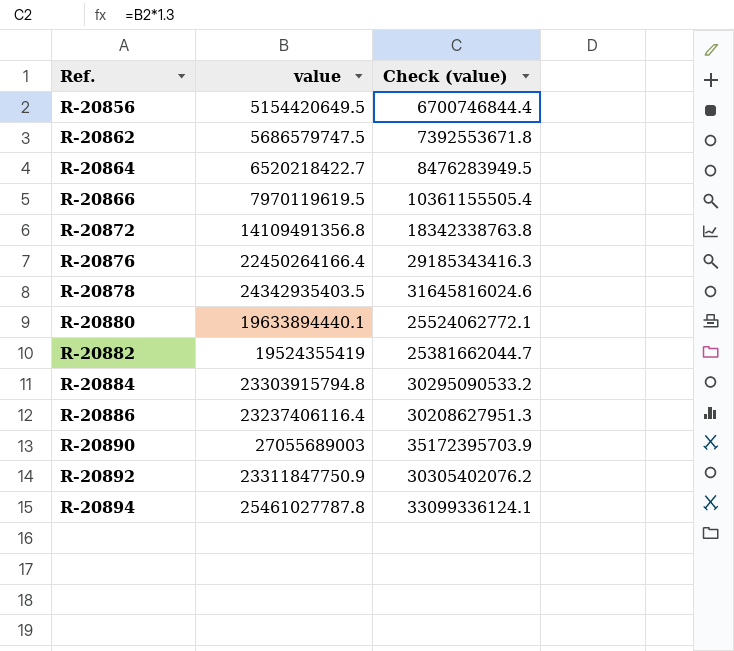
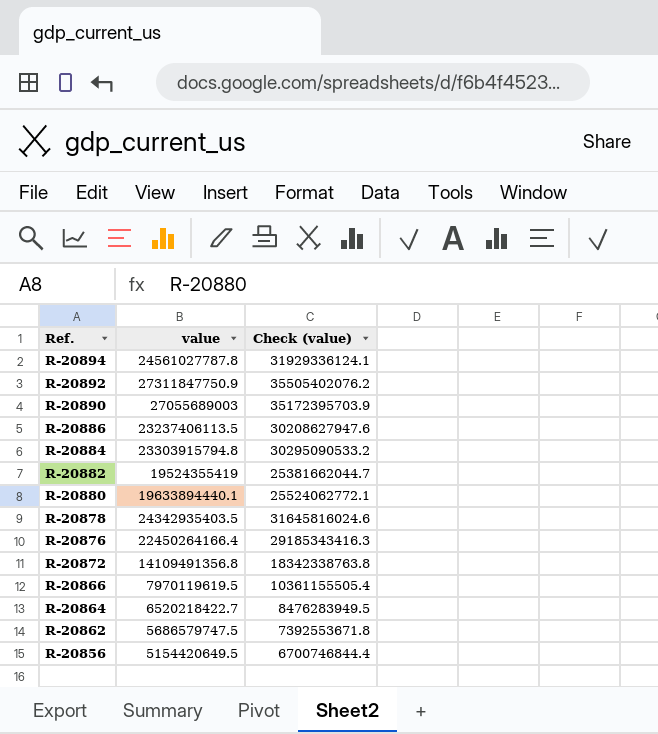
row order: Ref. ascending -> Ref. descending
R-20894 | value: 25461027787.8 -> 24561027787.8
R-20894 | Check (value): 33099336124.1 -> 31929336124.1
R-20892 | value: 23311847750.9 -> 27311847750.9
R-20892 | Check (value): 30305402076.2 -> 35505402076.2
R-20886 | value: 23237406116.4 -> 23237406113.5
R-20886 | Check (value): 30208627951.3 -> 30208627947.6

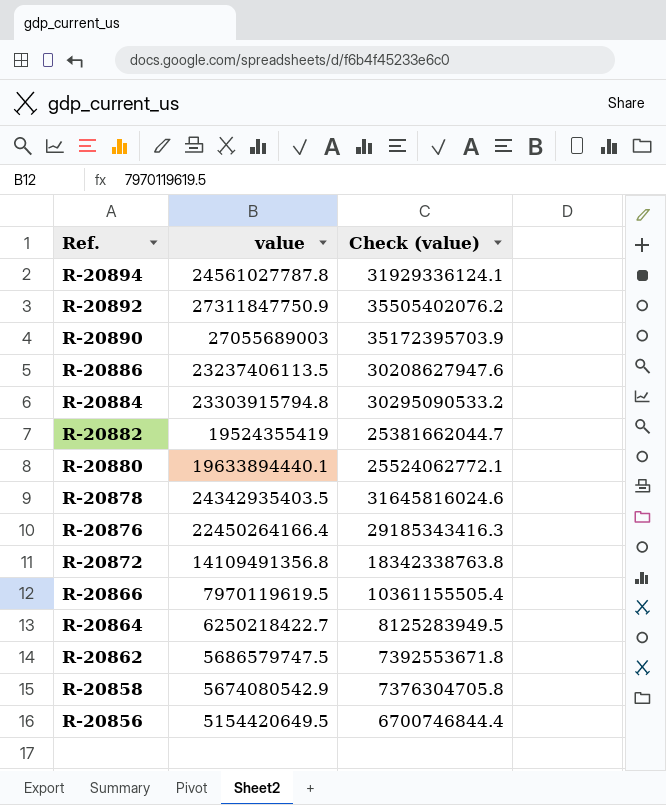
R-20864 | value: 6520218422.7 -> 6250218422.7
R-20864 | Check (value): 8476283949.5 -> 8125283949.5
row R-20858: none -> 5674080542.9 | 7376304705.8

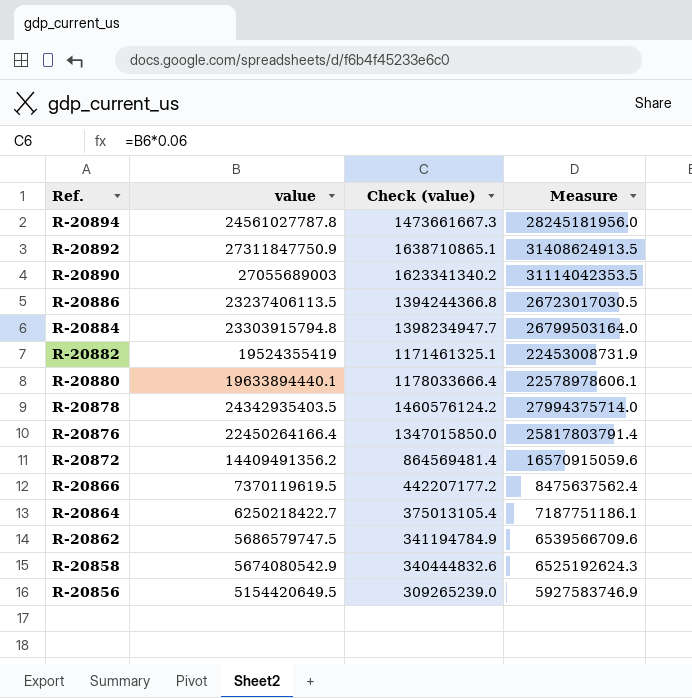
column Check (value) | formula: [value] * 1.3 -> [value] * 0.06
column Measure | formula: none -> [value] * 1.15
R-20872 | value: 14109491356.8 -> 14409491356.2
R-20866 | value: 7970119619.5 -> 7370119619.5

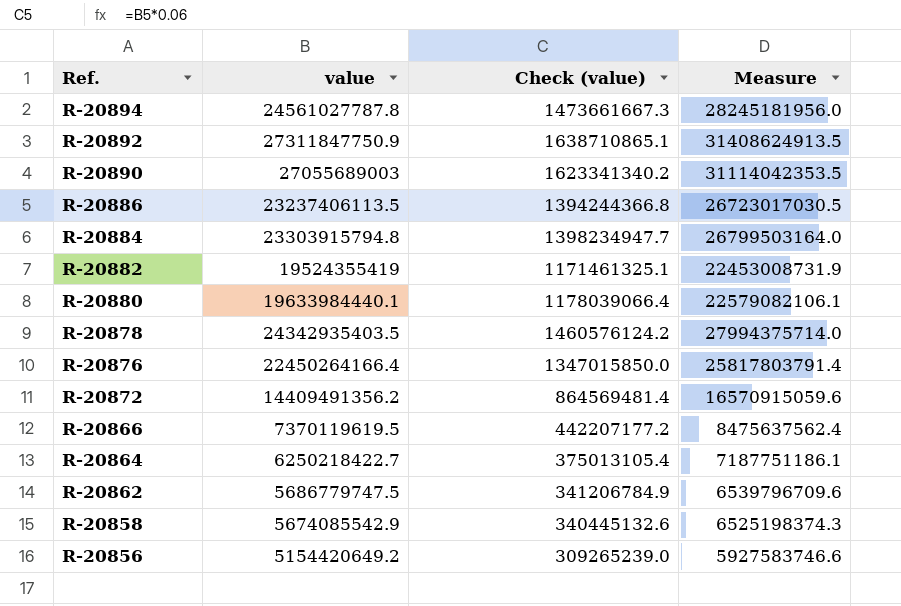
R-20880 | value: 19633894440.1 -> 19633984440.1
R-20880 | Check (value): 1178033666.4 -> 1178039066.4
R-20880 | Measure: 22578978606.1 -> 22579082106.1
R-20862 | value: 5686579747.5 -> 5686779747.5
R-20862 | Check (value): 341194784.9 -> 341206784.9
R-20862 | Measure: 6539566709.6 -> 6539796709.6
R-20858 | value: 5674080542.9 -> 5674085542.9
R-20858 | Check (value): 340444832.6 -> 340445132.6
R-20858 | Measure: 6525192624.3 -> 6525198374.3
R-20856 | value: 5154420649.5 -> 5154420649.2
R-20856 | Measure: 5927583746.9 -> 5927583746.6

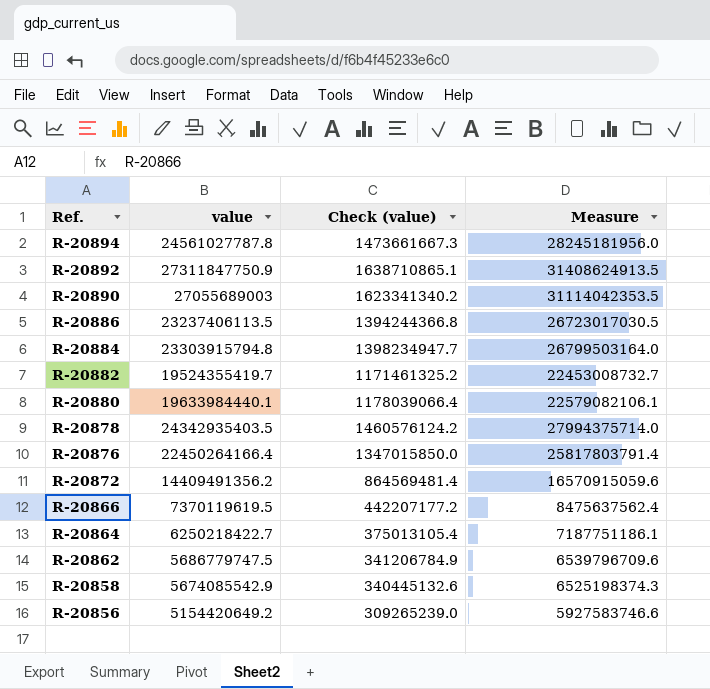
R-20882 | value: 19524355419 -> 19524355419.7
R-20882 | Check (value): 1171461325.1 -> 1171461325.2
R-20882 | Measure: 22453008731.9 -> 22453008732.7

